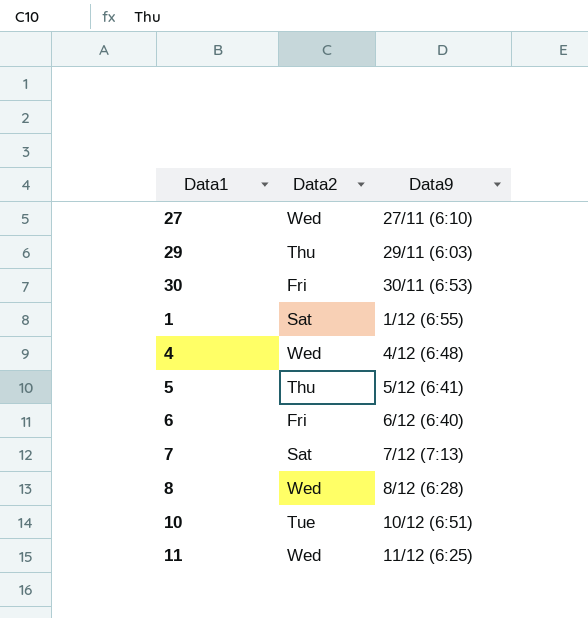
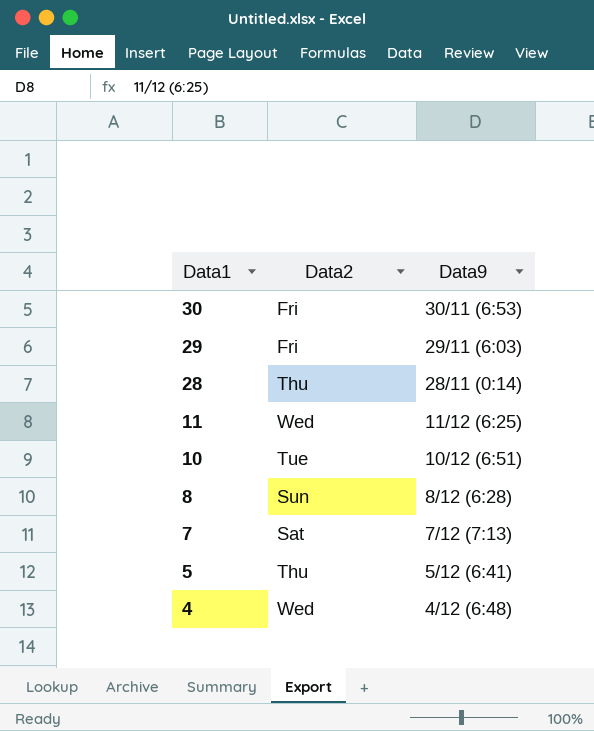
row order: none -> Data1 descending
row 27: Wed | 27/11 (6:10) -> none
row 1: Sat | 1/12 (6:55) -> none
row 6: Fri | 6/12 (6:40) -> none
29 | Data2: Thu -> Fri
row 28: none -> Thu | 28/11 (0:14)
8 | Data2: Wed -> Sun

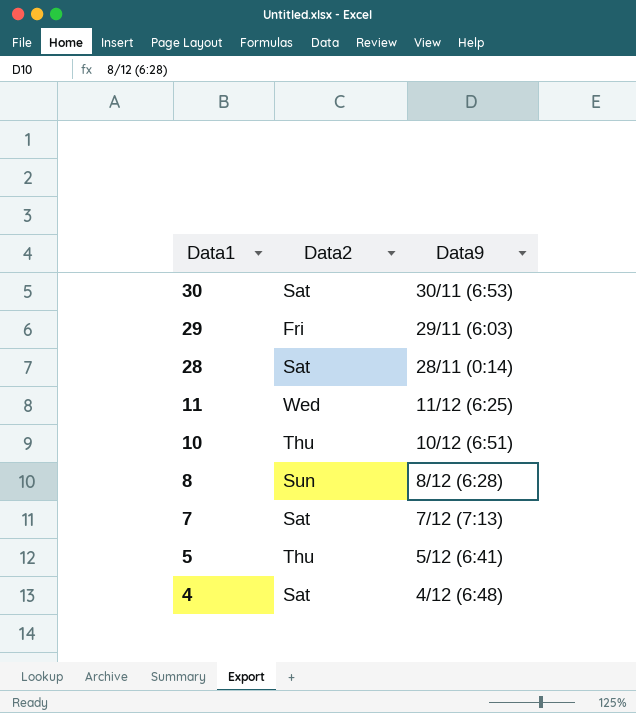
30 | Data2: Fri -> Sat
28 | Data2: Thu -> Sat
10 | Data2: Tue -> Thu
4 | Data2: Wed -> Sat

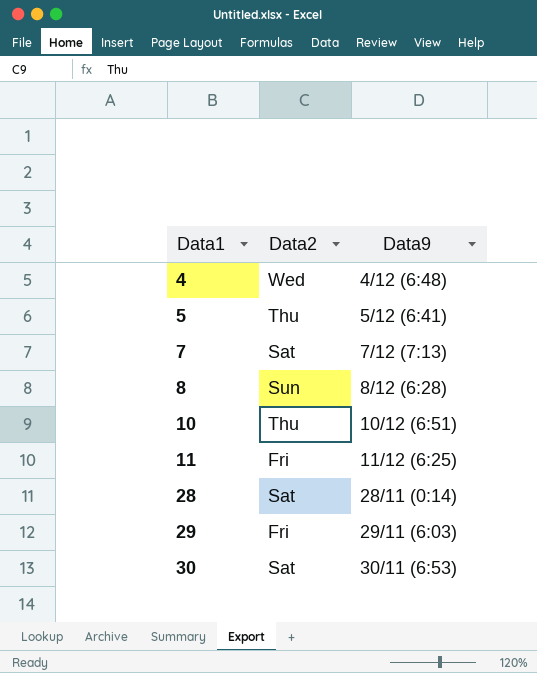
row order: Data1 descending -> Data1 ascending
4 | Data2: Sat -> Wed
11 | Data2: Wed -> Fri

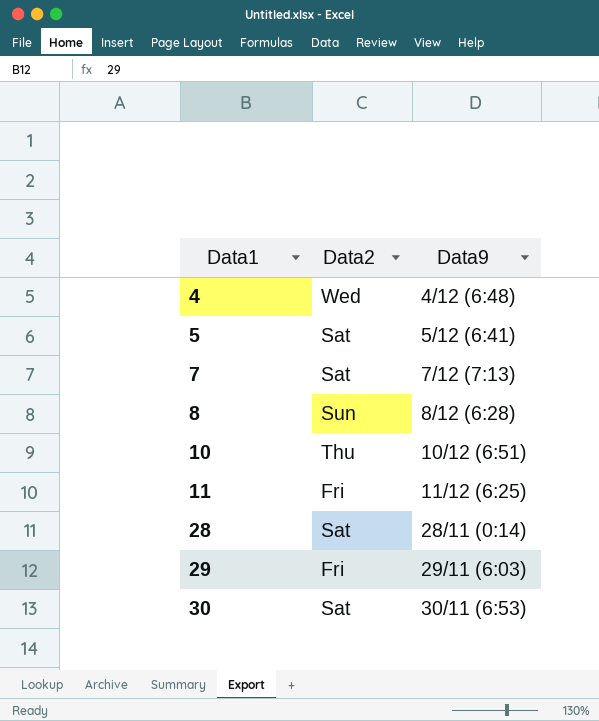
5 | Data2: Thu -> Sat

